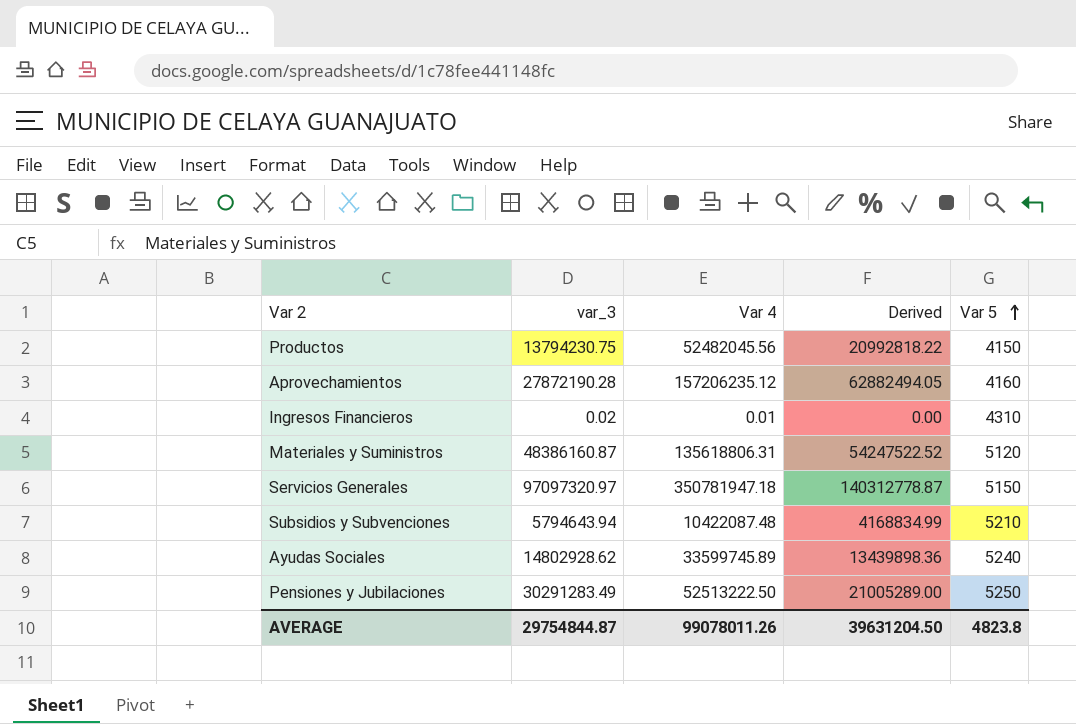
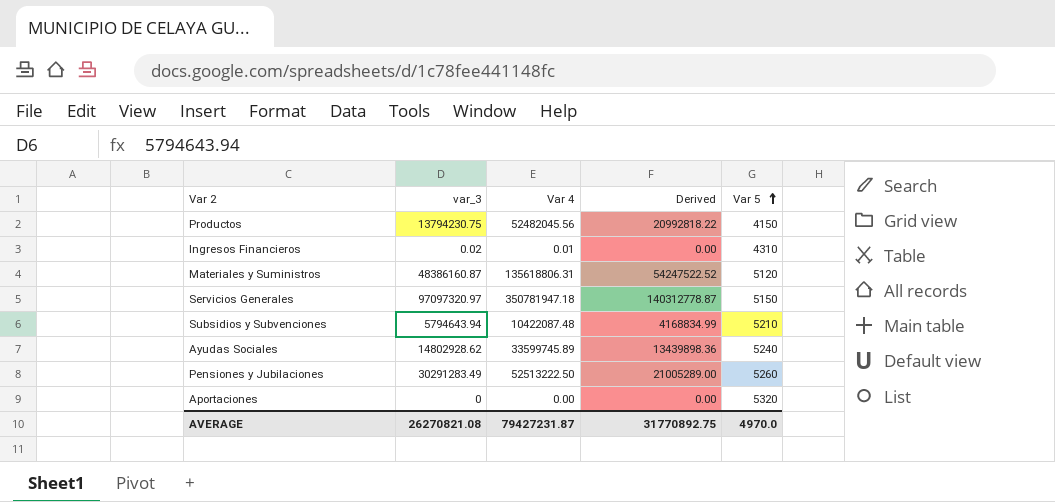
row Aprovechamientos: 27872190.28 | 157206235.12 | 62882494.05 | 4160 -> none
Pensiones y Jubilaciones | Var 5: 5250 -> 5260
row Aportaciones: none -> 0 | 0.00 | 0.00 | 5320
AVERAGE | var_3: 29754844.87 -> 26270821.08
AVERAGE | Var 4: 99078011.26 -> 79427231.87
AVERAGE | Derived: 39631204.50 -> 31770892.75
AVERAGE | Var 5: 4823.8 -> 4970.0

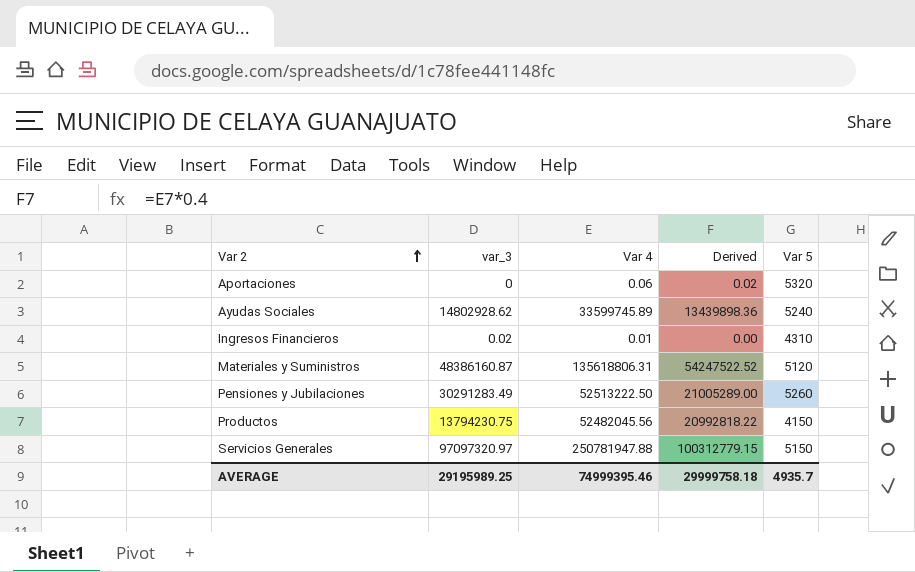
row order: Var 5 ascending -> Var 2 ascending
row Subsidios y Subvenciones: 5794643.94 | 10422087.48 | 4168834.99 | 5210 -> none
Aportaciones | Var 4: 0.00 -> 0.06
Aportaciones | Derived: 0.00 -> 0.02
Servicios Generales | Var 4: 350781947.18 -> 250781947.88
Servicios Generales | Derived: 140312778.87 -> 100312779.15
AVERAGE | var_3: 26270821.08 -> 29195989.25
AVERAGE | Var 4: 79427231.87 -> 74999395.46
AVERAGE | Derived: 31770892.75 -> 29999758.18
AVERAGE | Var 5: 4970.0 -> 4935.7

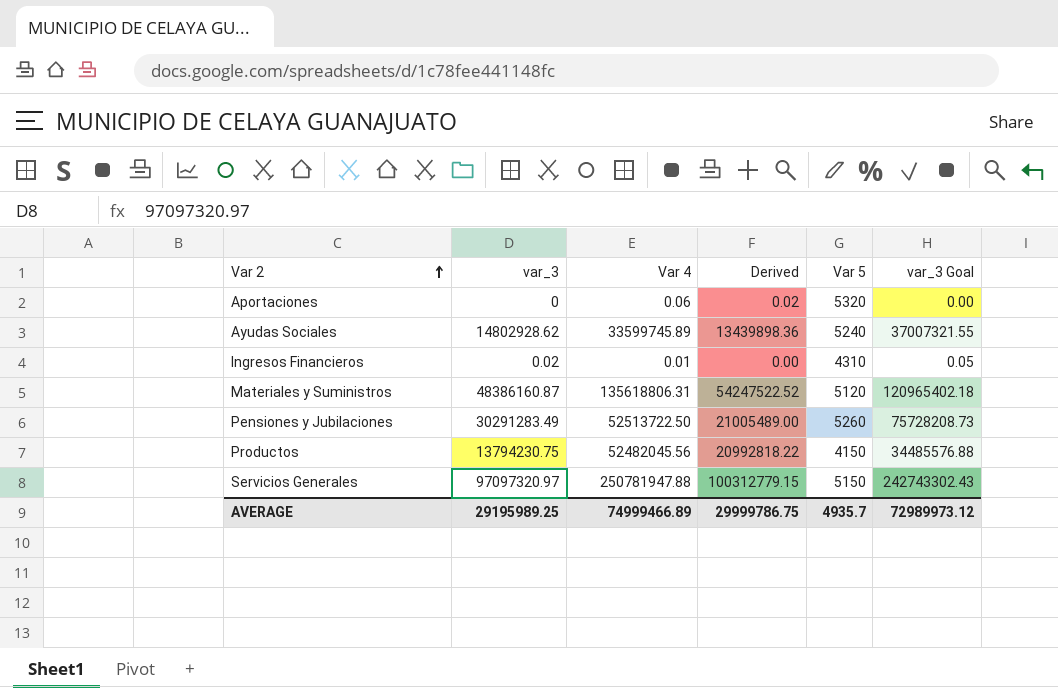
column var_3 Goal | formula: none -> [var_3] * 2.5
Pensiones y Jubilaciones | Var 4: 52513222.50 -> 52513722.50
Pensiones y Jubilaciones | Derived: 21005289.00 -> 21005489.00
AVERAGE | Var 4: 74999395.46 -> 74999466.89
AVERAGE | Derived: 29999758.18 -> 29999786.75

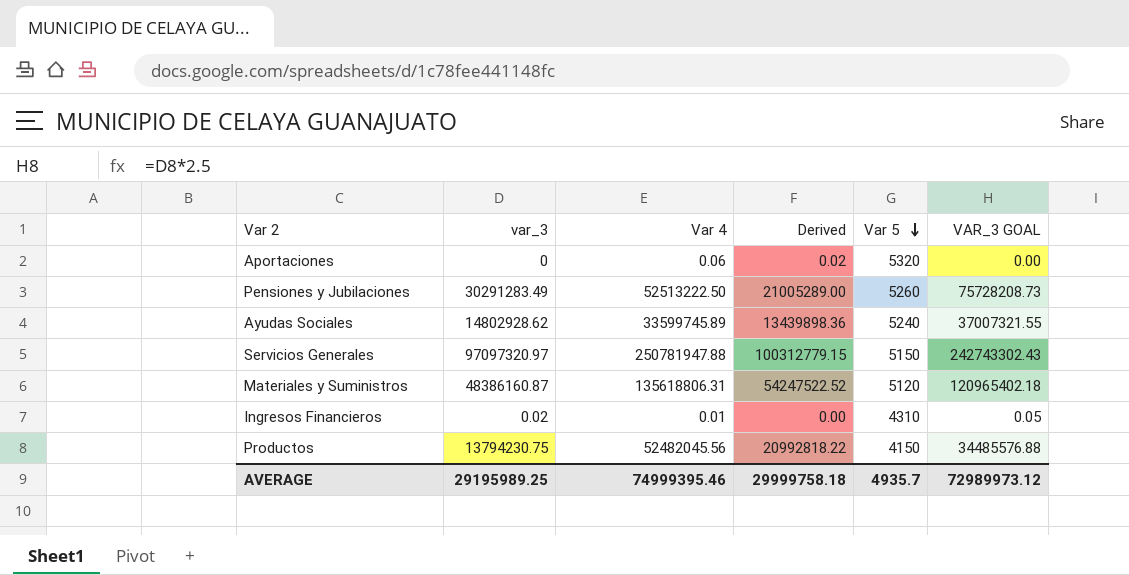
row order: Var 2 ascending -> Var 5 descending
column name: var_3 Goal -> VAR_3 GOAL
Pensiones y Jubilaciones | Var 4: 52513722.50 -> 52513222.50
Pensiones y Jubilaciones | Derived: 21005489.00 -> 21005289.00
AVERAGE | Var 4: 74999466.89 -> 74999395.46
AVERAGE | Derived: 29999786.75 -> 29999758.18

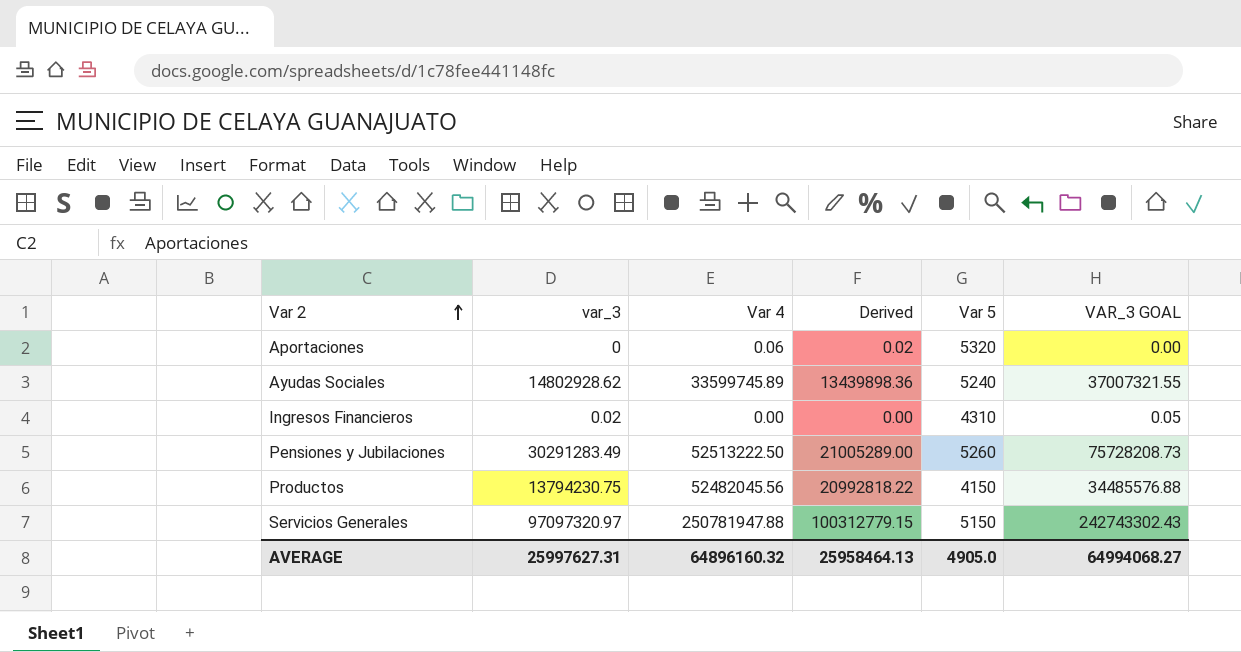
row order: Var 5 descending -> Var 2 ascending
row Materiales y Suministros: 48386160.87 | 135618806.31 | 54247522.52 | 5120 | 120965402.18 -> none
Ingresos Financieros | Var 4: 0.01 -> 0.00
AVERAGE | var_3: 29195989.25 -> 25997627.31
AVERAGE | Var 4: 74999395.46 -> 64896160.32
AVERAGE | Derived: 29999758.18 -> 25958464.13
AVERAGE | Var 5: 4935.7 -> 4905.0
AVERAGE | VAR_3 GOAL: 72989973.12 -> 64994068.27

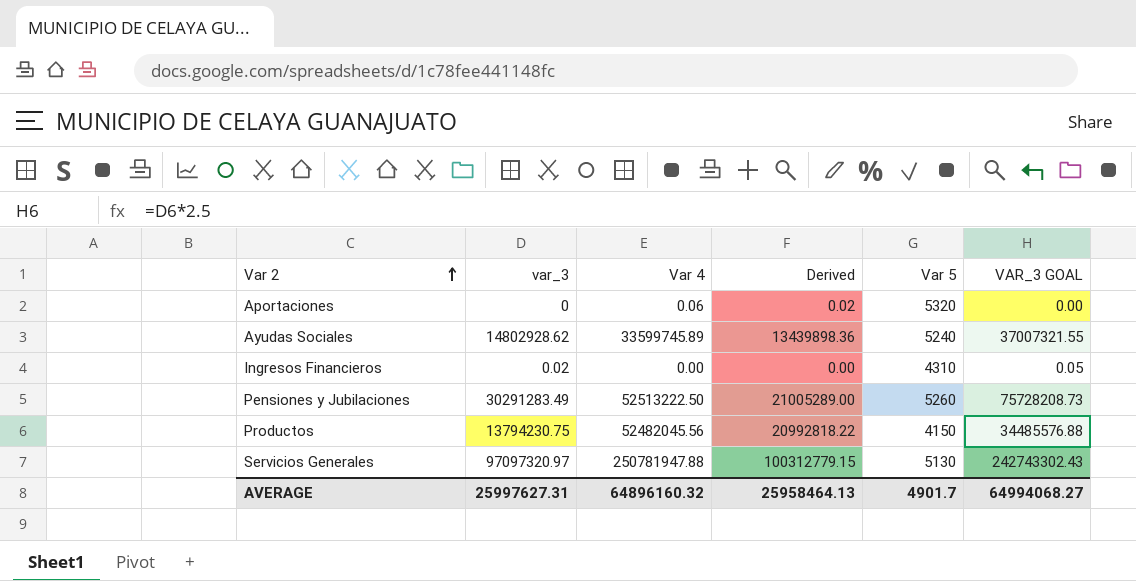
Servicios Generales | Var 5: 5150 -> 5130
AVERAGE | Var 5: 4905.0 -> 4901.7

